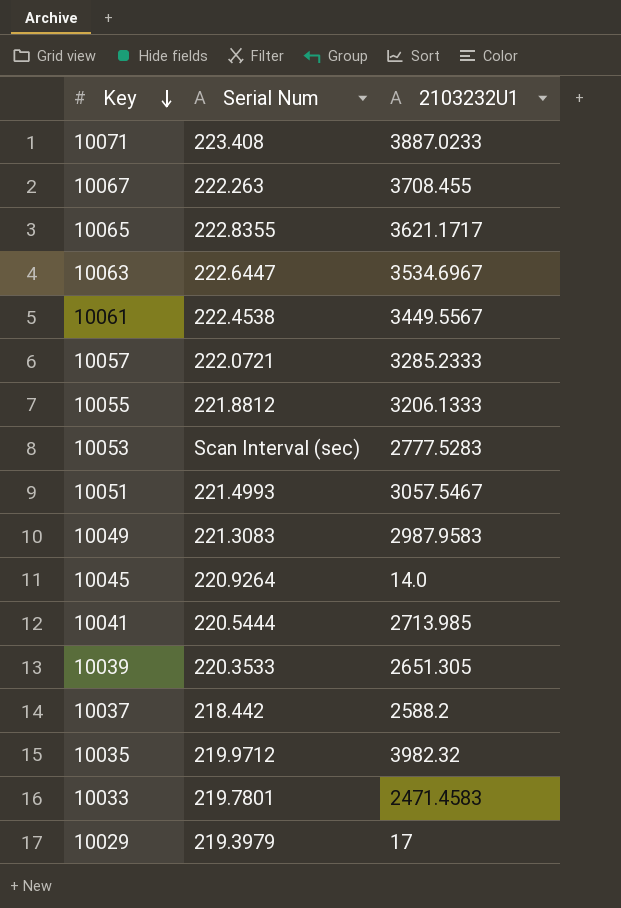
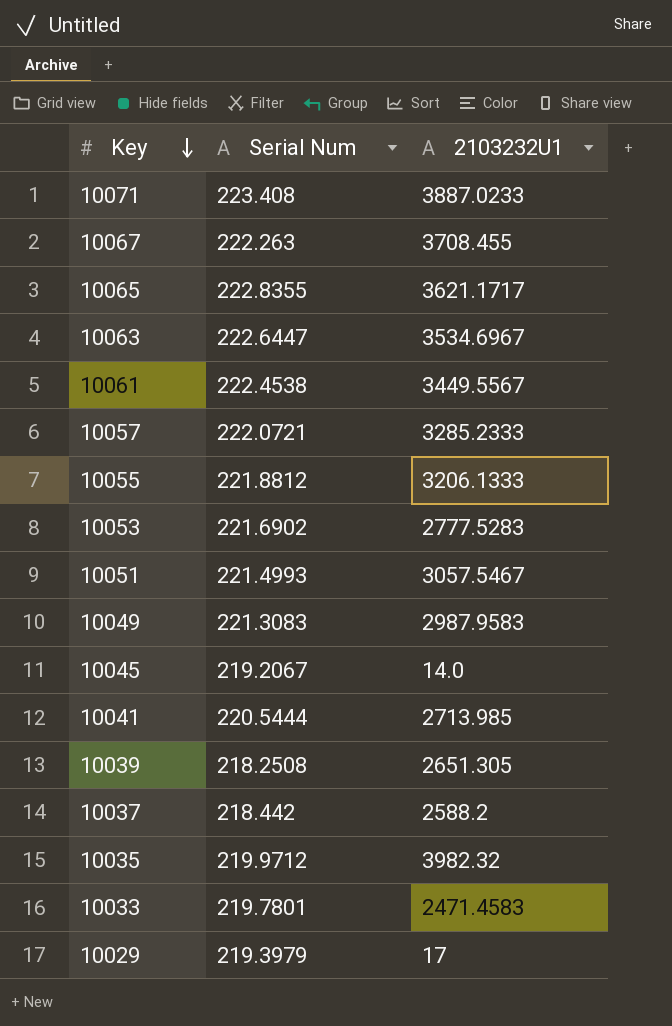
10053 | Serial Num: Scan Interval (sec) -> 221.6902
10045 | Serial Num: 220.9264 -> 219.2067
10039 | Serial Num: 220.3533 -> 218.2508

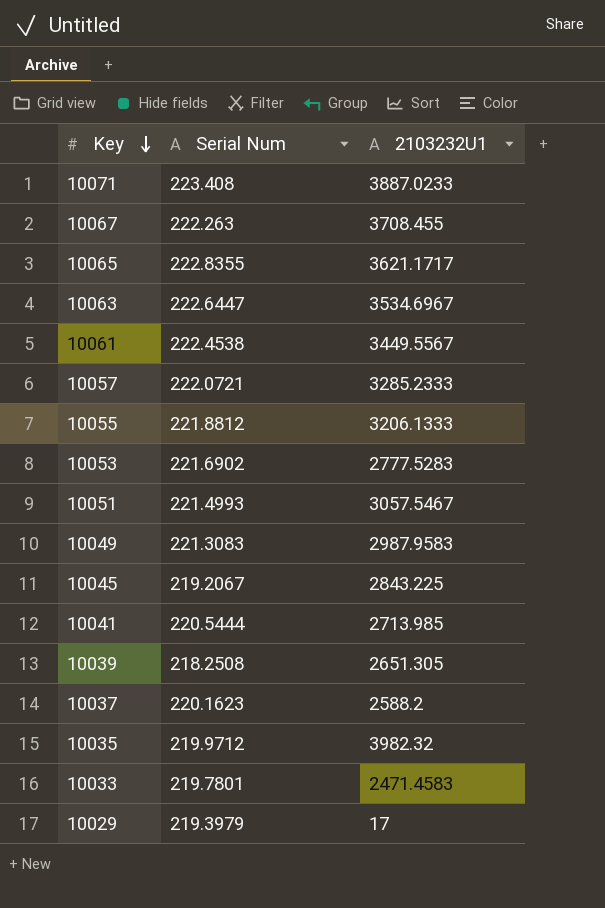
10045 | 2103232U1: 14.0 -> 2843.225
10037 | Serial Num: 218.442 -> 220.1623

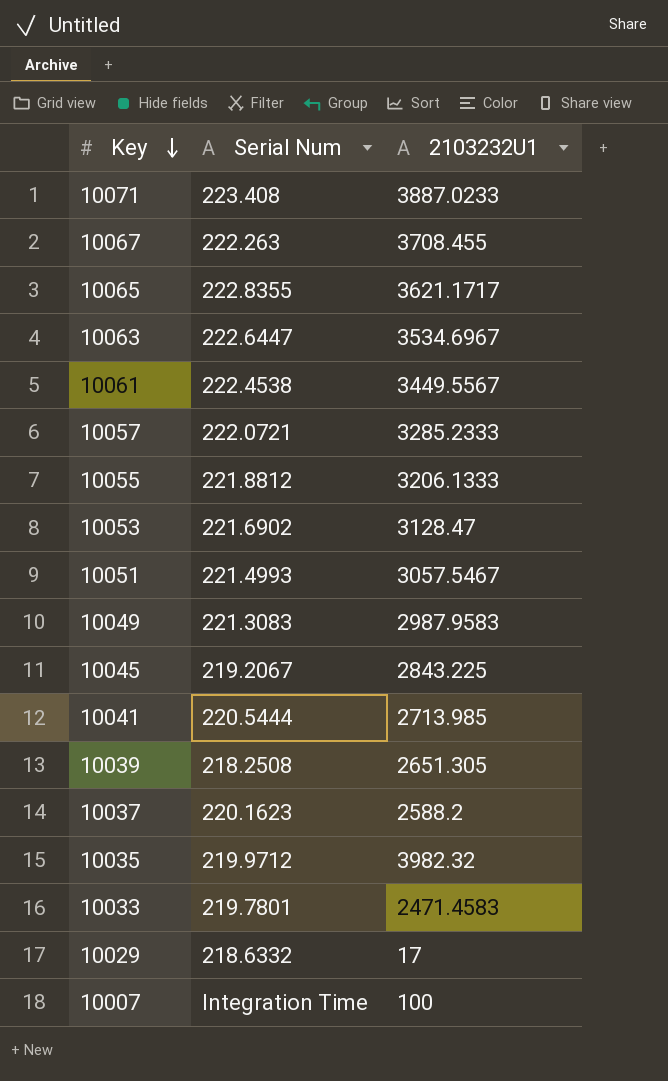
10053 | 2103232U1: 2777.5283 -> 3128.47
10029 | Serial Num: 219.3979 -> 218.6332
row 10007: none -> Integration Time | 100

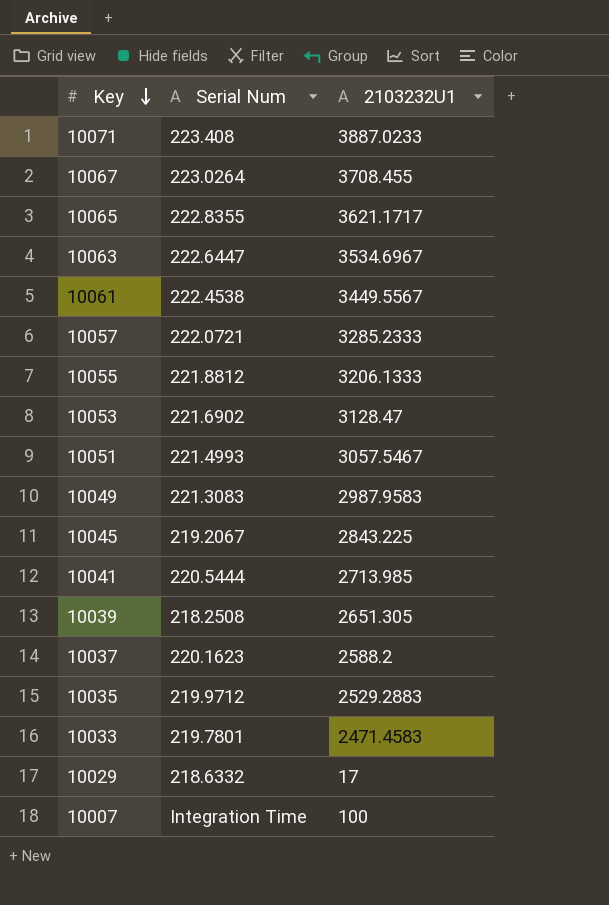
10067 | Serial Num: 222.263 -> 223.0264
10035 | 2103232U1: 3982.32 -> 2529.2883

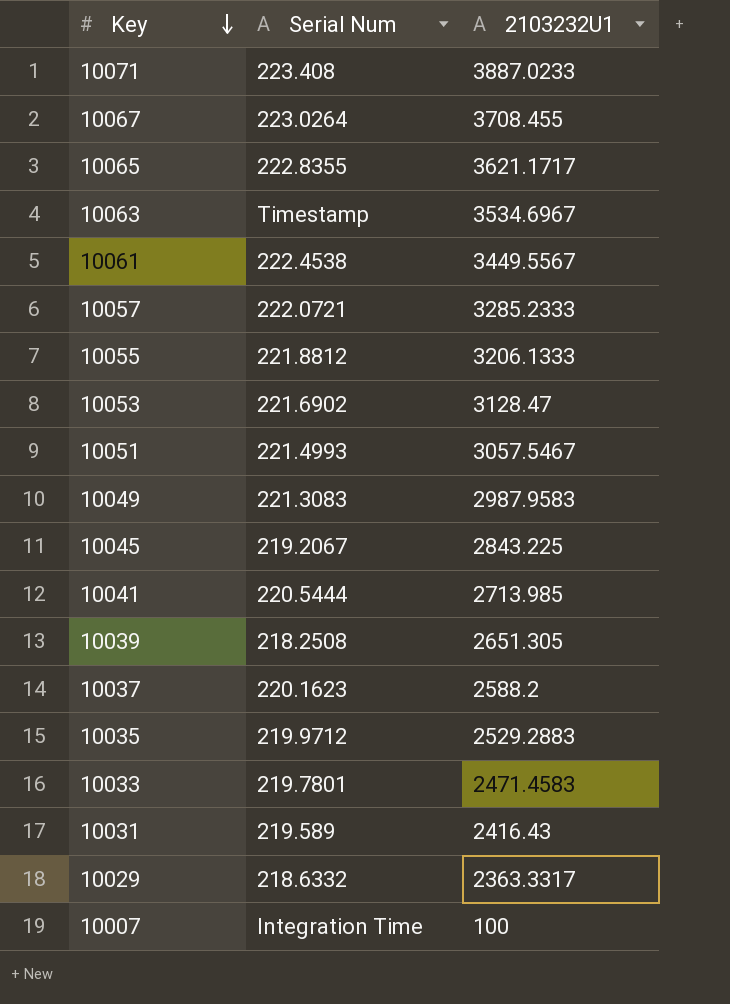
10063 | Serial Num: 222.6447 -> Timestamp
row 10031: none -> 219.589 | 2416.43
10029 | 2103232U1: 17 -> 2363.3317

